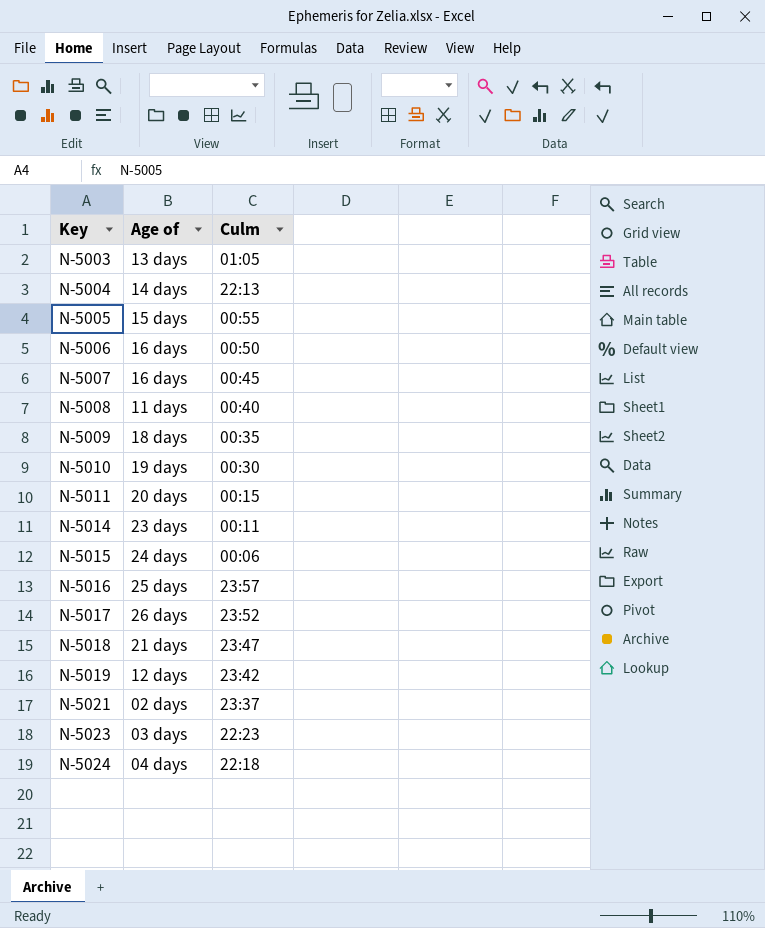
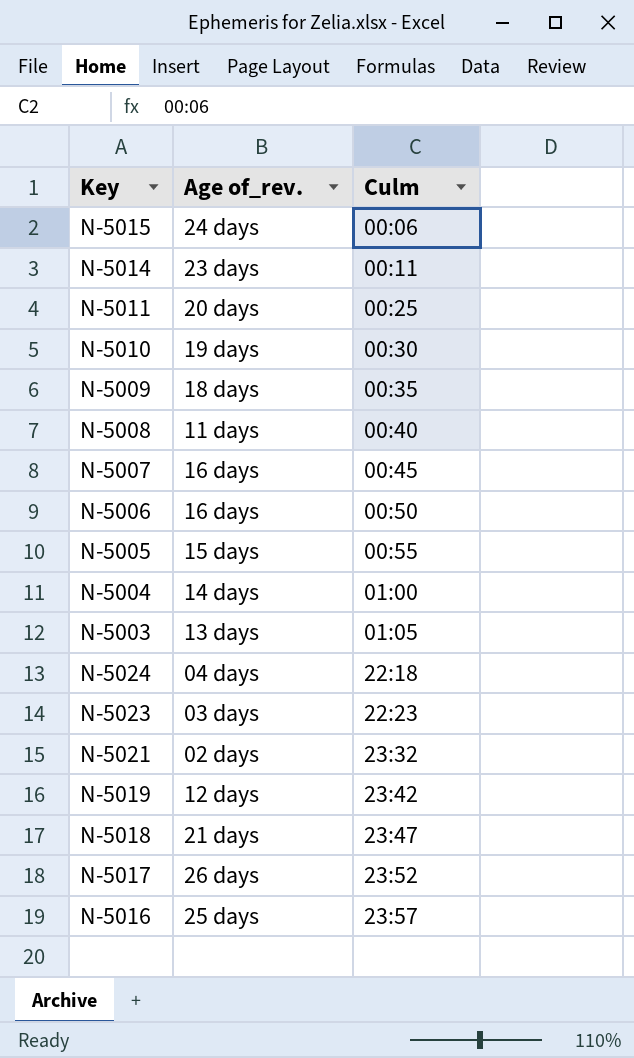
row order: Key ascending -> Culm ascending
column name: Age of -> Age of_rev.
N-5011 | Culm: 00:15 -> 00:25
N-5004 | Culm: 22:13 -> 01:00
N-5021 | Culm: 23:37 -> 23:32

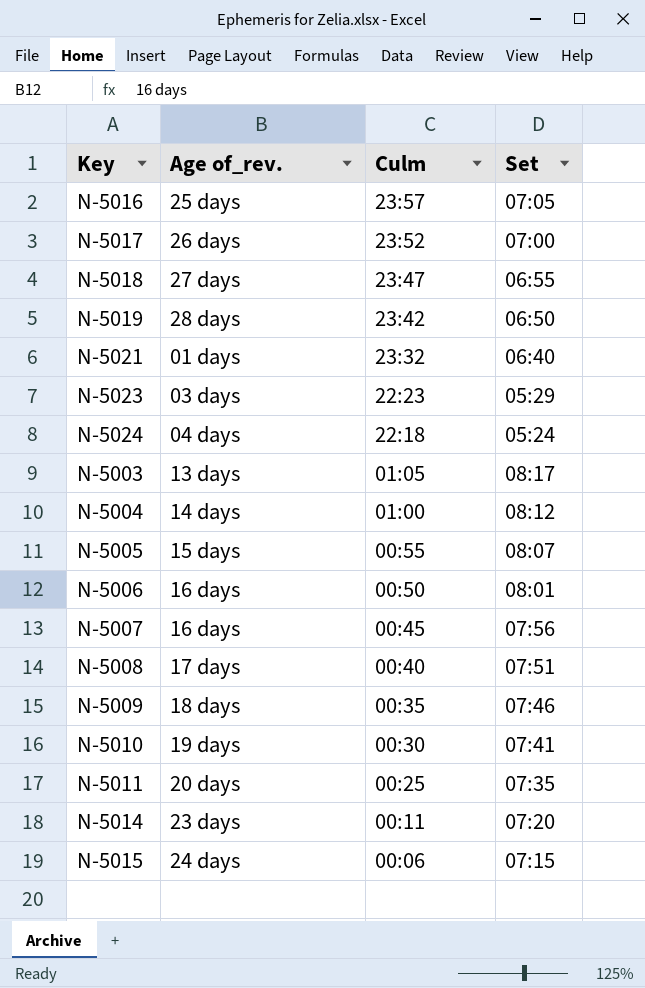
row order: Culm ascending -> Culm descending
column Set | position: none -> 4
N-5018 | Age of_rev.: 21 days -> 27 days
N-5019 | Age of_rev.: 12 days -> 28 days
N-5021 | Age of_rev.: 02 days -> 01 days
N-5008 | Age of_rev.: 11 days -> 17 days

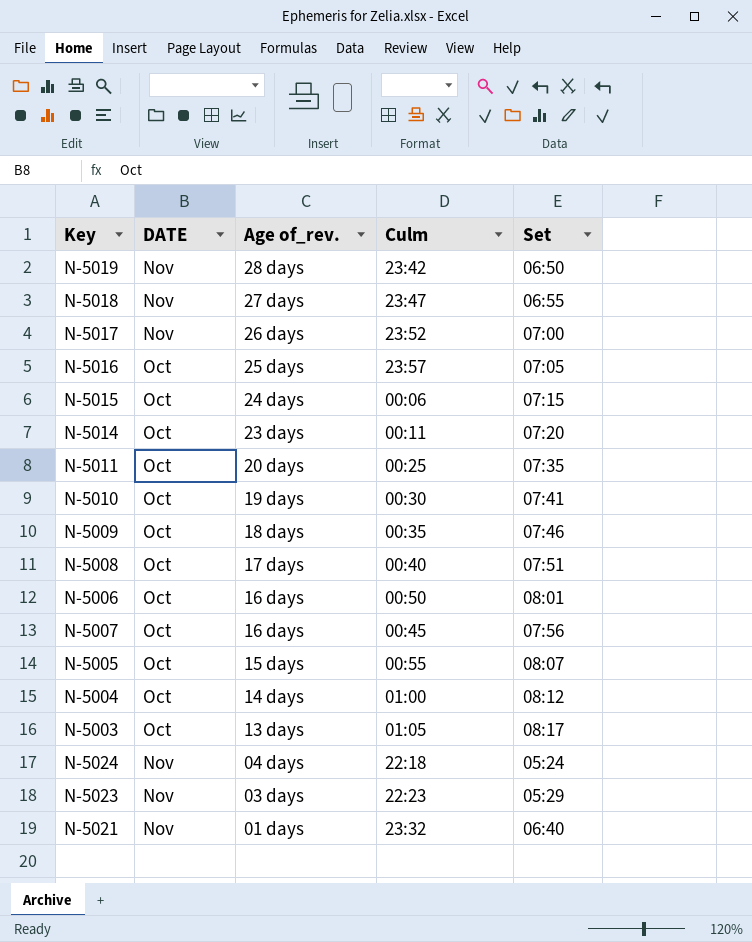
row order: Culm descending -> Age of_rev. descending
column DATE | position: none -> 2

